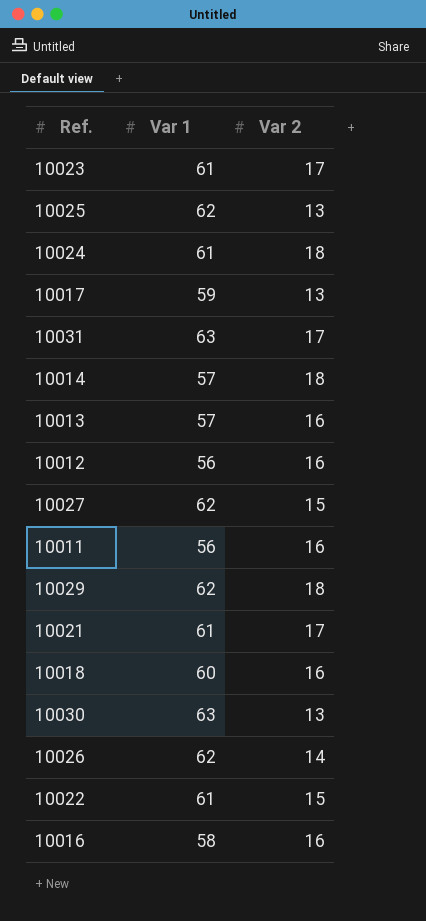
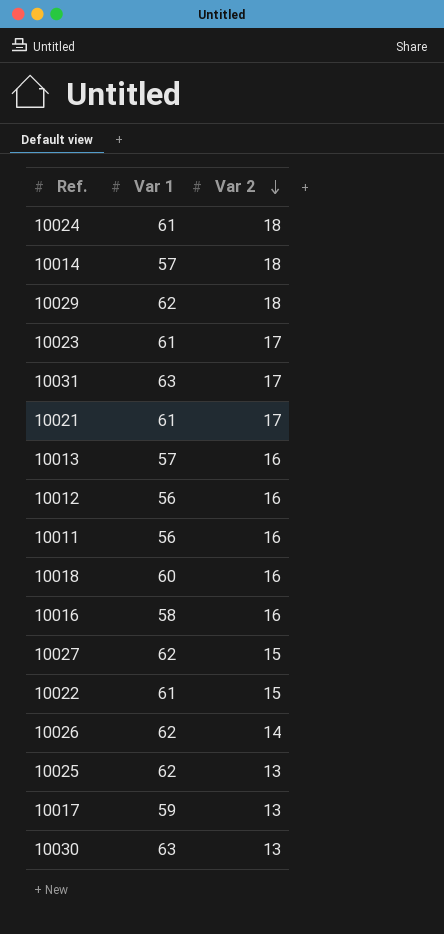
row order: none -> Var 2 descending

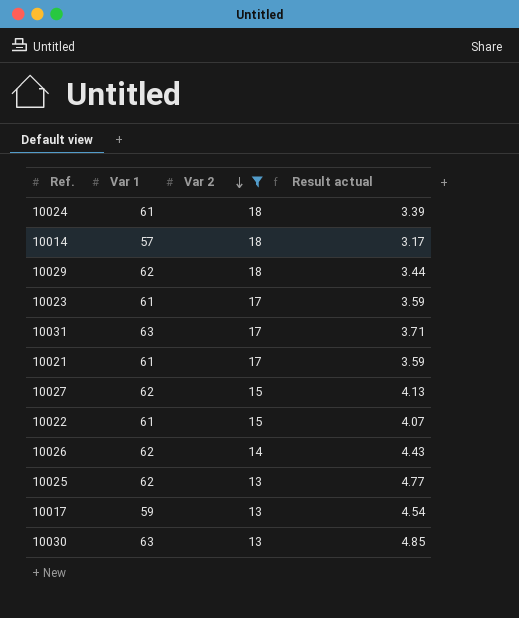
filter: none -> Var 2 != 16
column Result actual | formula: none -> [Var 1] / [Var 2]

